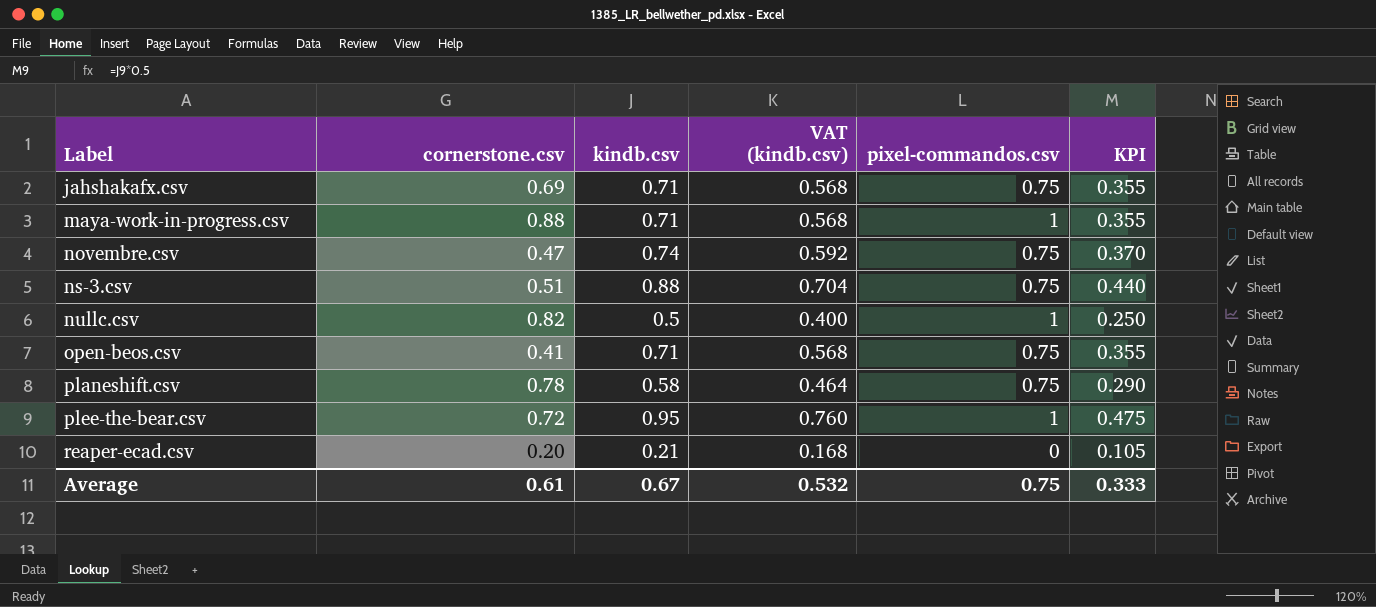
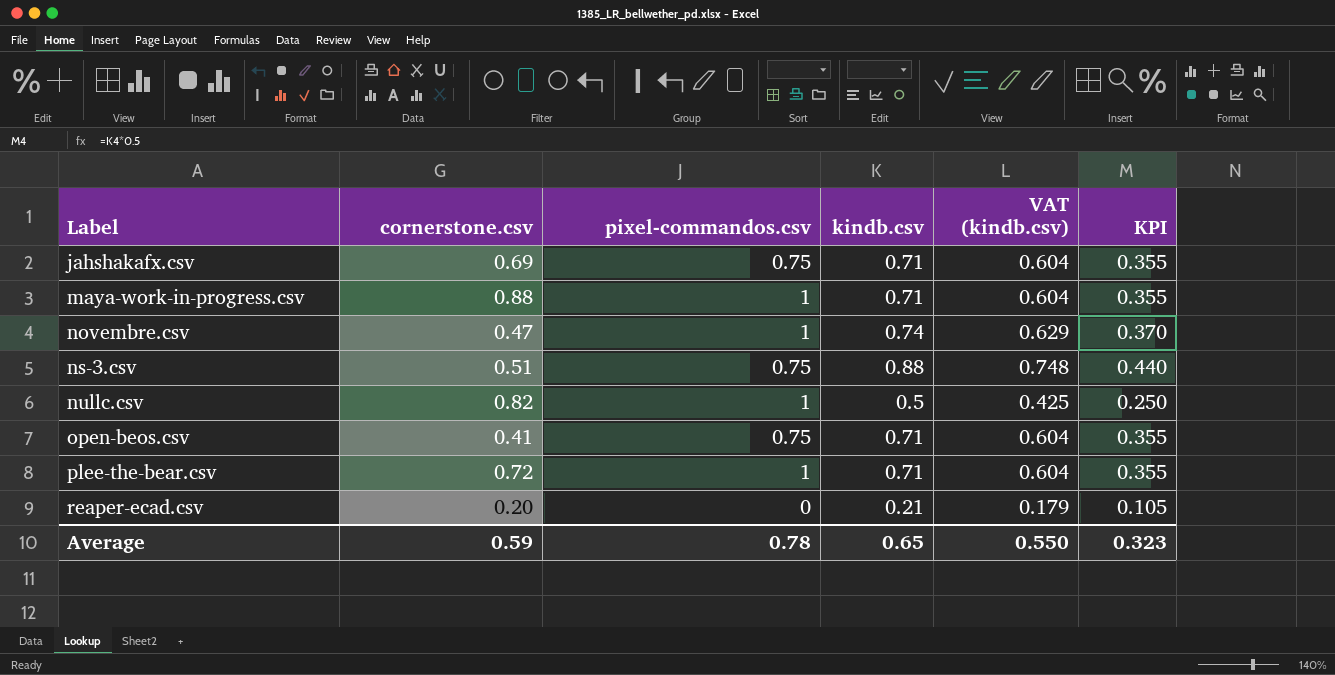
column pixel-commandos.csv | position: 5 -> 3
column VAT (kindb.csv) | formula: [kindb.csv] * 0.8 -> [kindb.csv] * 0.85
row planeshift.csv: 0.78 | 0.58 | 0.464 | 0.75 | 0.290 -> none
novembre.csv | pixel-commandos.csv: 0.75 -> 1
plee-the-bear.csv | kindb.csv: 0.95 -> 0.71
plee-the-bear.csv | KPI: 0.475 -> 0.355
Average | cornerstone.csv: 0.61 -> 0.59
Average | pixel-commandos.csv: 0.75 -> 0.78
Average | kindb.csv: 0.67 -> 0.65
Average | VAT (kindb.csv): 0.532 -> 0.550
Average | KPI: 0.333 -> 0.323

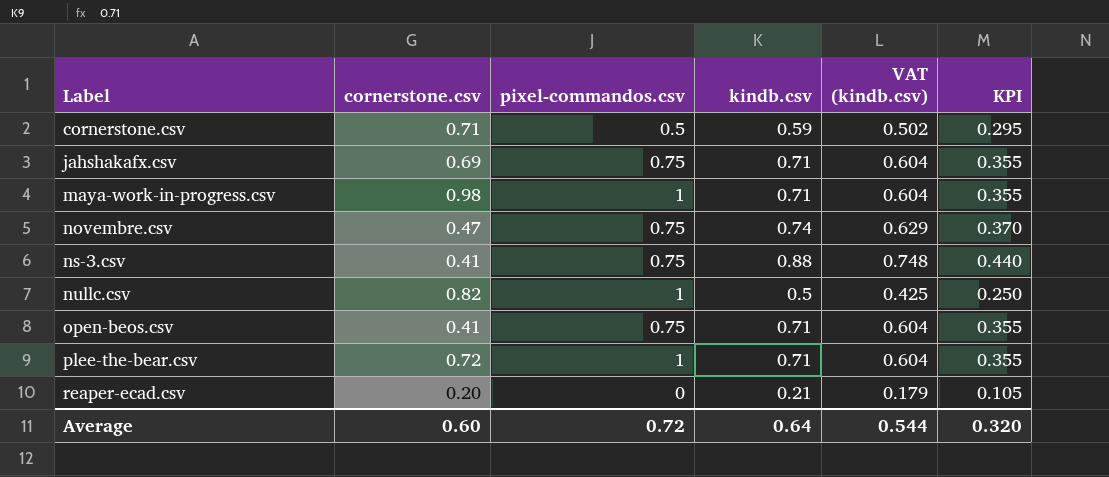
row cornerstone.csv: none -> 0.71 | 0.5 | 0.59 | 0.502 | 0.295
maya-work-in-progress.csv | cornerstone.csv: 0.88 -> 0.98
novembre.csv | pixel-commandos.csv: 1 -> 0.75
ns-3.csv | cornerstone.csv: 0.51 -> 0.41
Average | cornerstone.csv: 0.59 -> 0.60
Average | pixel-commandos.csv: 0.78 -> 0.72
Average | kindb.csv: 0.65 -> 0.64
Average | VAT (kindb.csv): 0.550 -> 0.544
Average | KPI: 0.323 -> 0.320

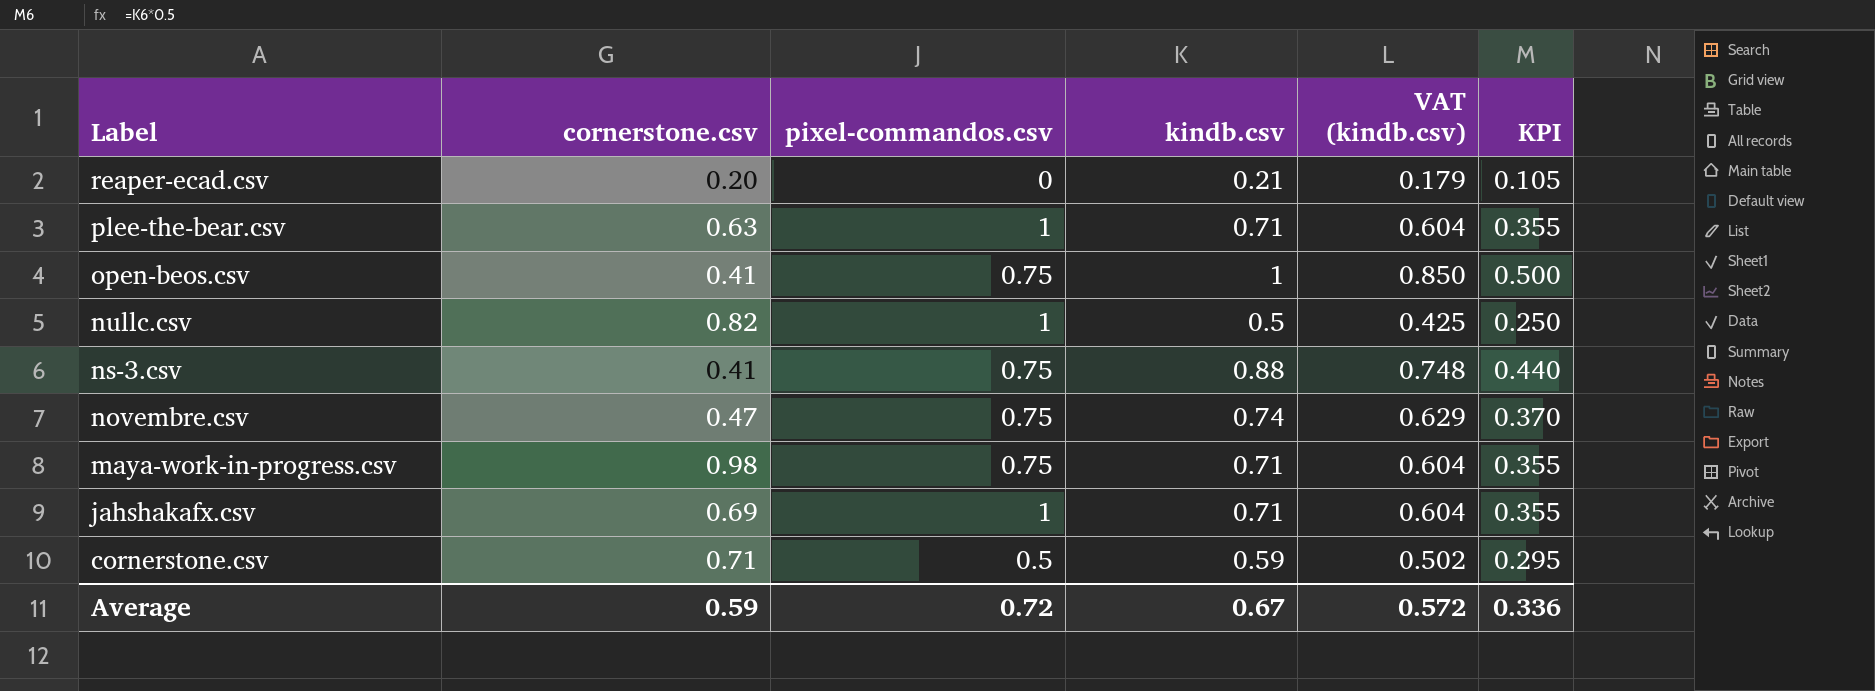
row order: Label ascending -> Label descending
plee-the-bear.csv | cornerstone.csv: 0.72 -> 0.63
open-beos.csv | kindb.csv: 0.71 -> 1
open-beos.csv | VAT (kindb.csv): 0.604 -> 0.850
open-beos.csv | KPI: 0.355 -> 0.500
maya-work-in-progress.csv | pixel-commandos.csv: 1 -> 0.75
jahshakafx.csv | pixel-commandos.csv: 0.75 -> 1
Average | cornerstone.csv: 0.60 -> 0.59
Average | kindb.csv: 0.64 -> 0.67
Average | VAT (kindb.csv): 0.544 -> 0.572
Average | KPI: 0.320 -> 0.336

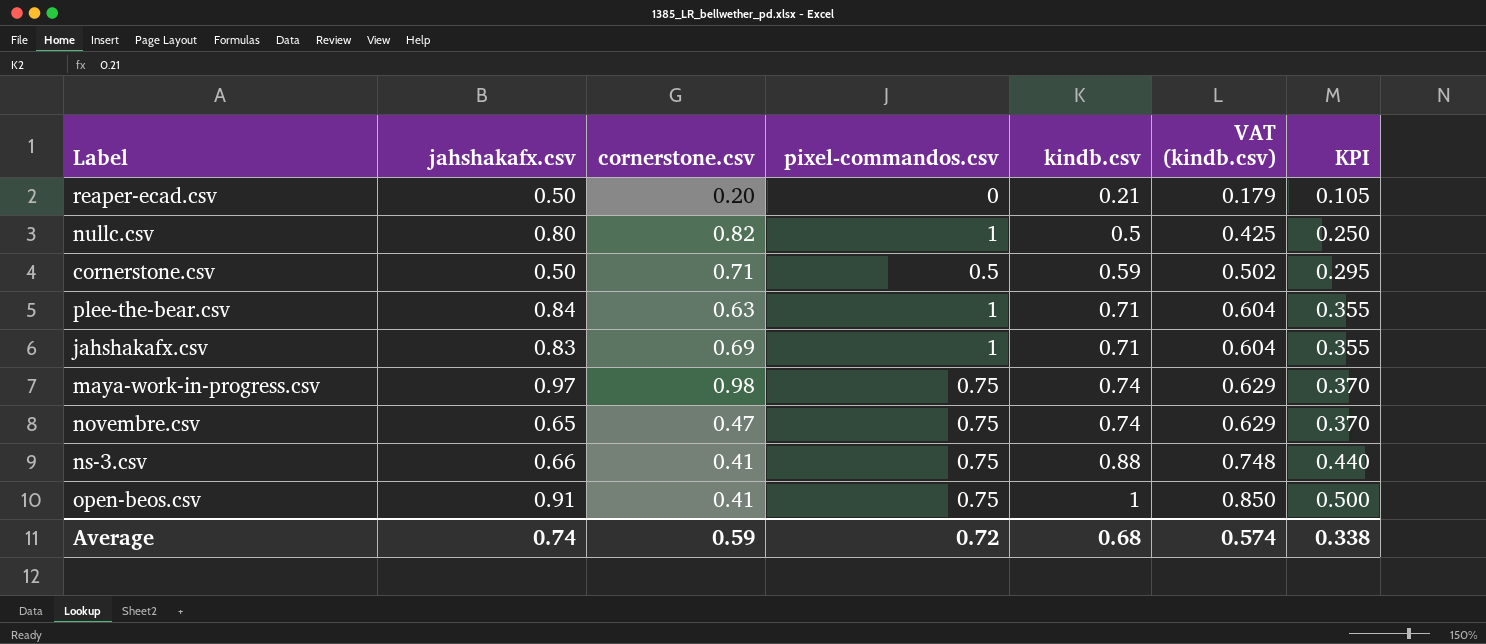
row order: Label descending -> kindb.csv ascending
column jahshakafx.csv | position: none -> 2
maya-work-in-progress.csv | kindb.csv: 0.71 -> 0.74
maya-work-in-progress.csv | VAT (kindb.csv): 0.604 -> 0.629
maya-work-in-progress.csv | KPI: 0.355 -> 0.370
Average | kindb.csv: 0.67 -> 0.68
Average | VAT (kindb.csv): 0.572 -> 0.574
Average | KPI: 0.336 -> 0.338

